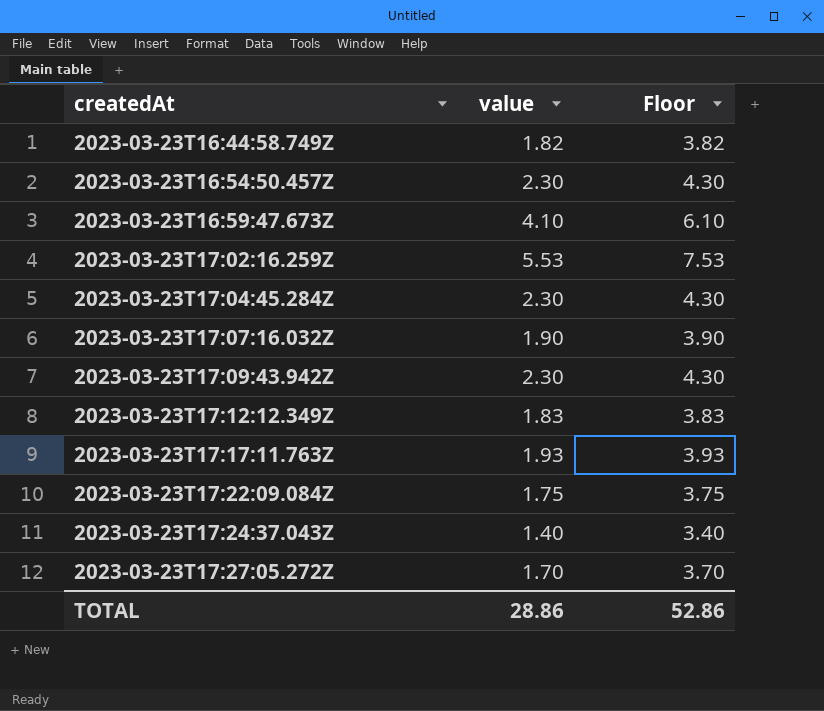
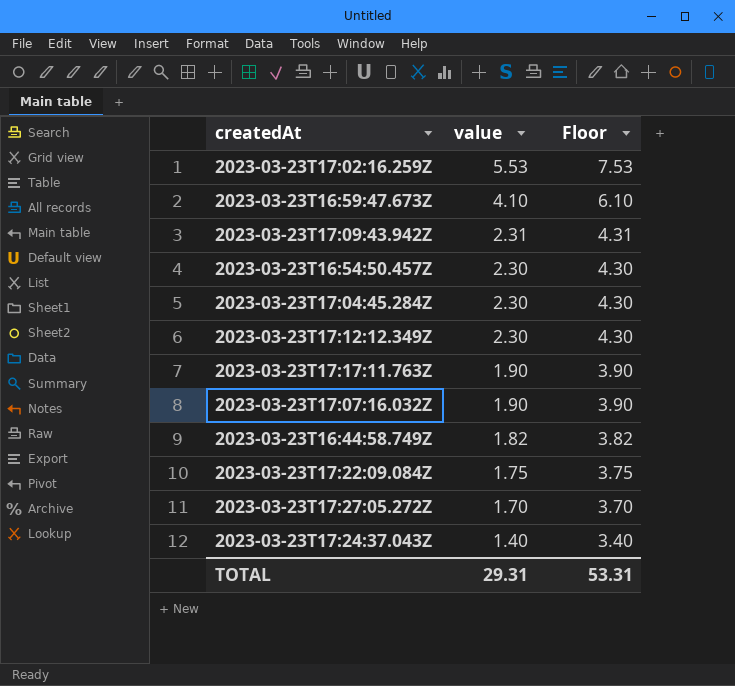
row order: createdAt ascending -> value descending
2023-03-23T17:09:43.942Z | value: 2.30 -> 2.31
2023-03-23T17:09:43.942Z | Floor: 4.30 -> 4.31
2023-03-23T17:12:12.349Z | value: 1.83 -> 2.30
2023-03-23T17:12:12.349Z | Floor: 3.83 -> 4.30
2023-03-23T17:17:11.763Z | value: 1.93 -> 1.90
2023-03-23T17:17:11.763Z | Floor: 3.93 -> 3.90
TOTAL | value: 28.86 -> 29.31
TOTAL | Floor: 52.86 -> 53.31

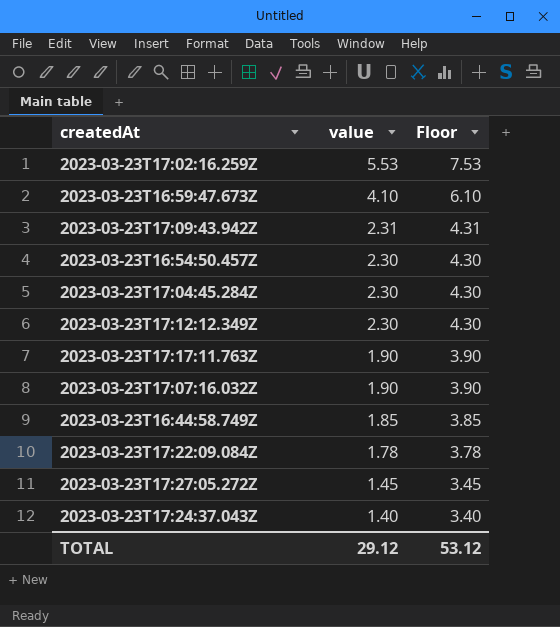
2023-03-23T16:44:58.749Z | value: 1.82 -> 1.85
2023-03-23T16:44:58.749Z | Floor: 3.82 -> 3.85
2023-03-23T17:22:09.084Z | value: 1.75 -> 1.78
2023-03-23T17:22:09.084Z | Floor: 3.75 -> 3.78
2023-03-23T17:27:05.272Z | value: 1.70 -> 1.45
2023-03-23T17:27:05.272Z | Floor: 3.70 -> 3.45
TOTAL | value: 29.31 -> 29.12
TOTAL | Floor: 53.31 -> 53.12

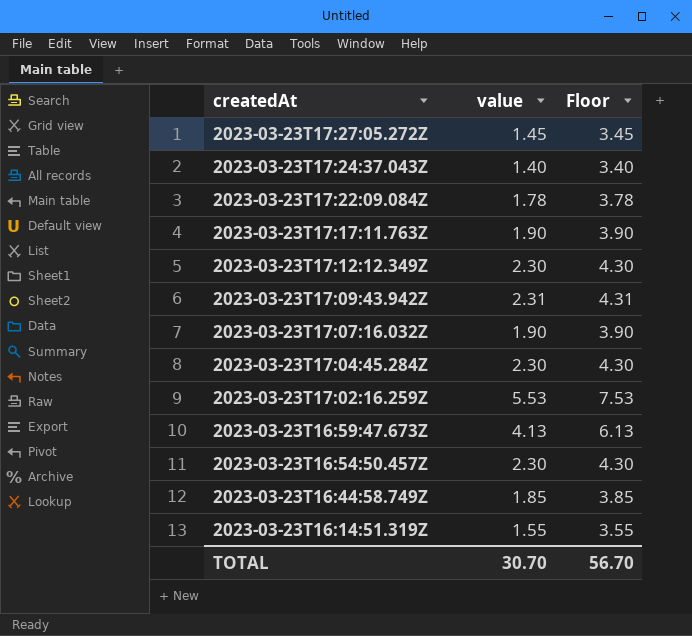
row order: value descending -> createdAt descending
2023-03-23T16:59:47.673Z | value: 4.10 -> 4.13
2023-03-23T16:59:47.673Z | Floor: 6.10 -> 6.13
row 2023-03-23T16:14:51.319Z: none -> 1.55 | 3.55
TOTAL | value: 29.12 -> 30.70
TOTAL | Floor: 53.12 -> 56.70

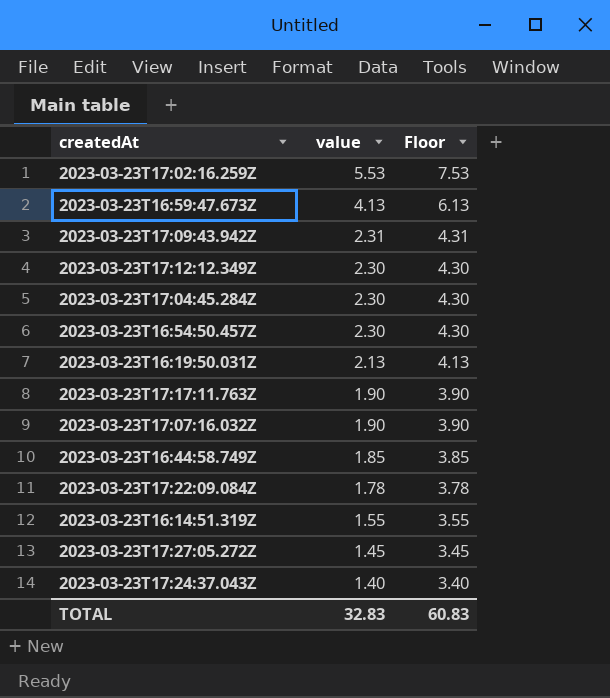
row order: createdAt descending -> value descending
row 2023-03-23T16:19:50.031Z: none -> 2.13 | 4.13
TOTAL | value: 30.70 -> 32.83
TOTAL | Floor: 56.70 -> 60.83

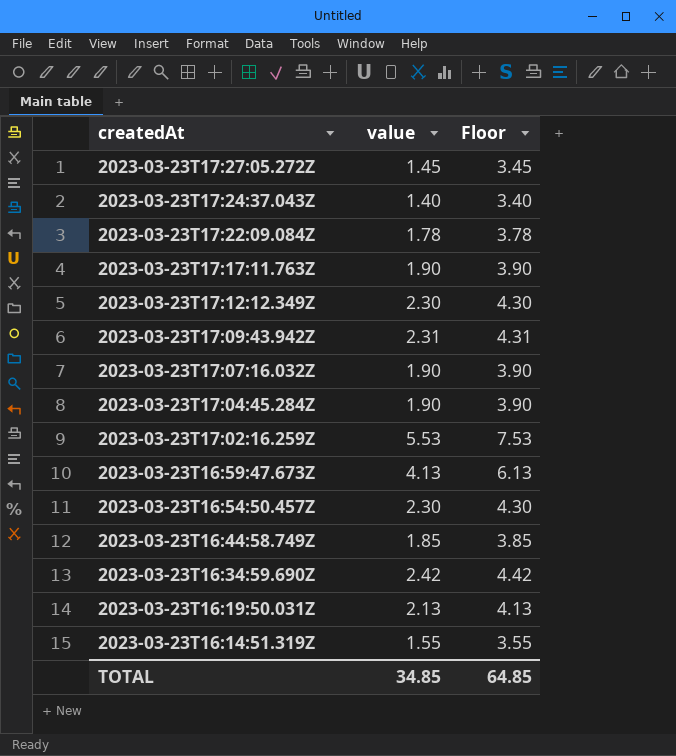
row order: value descending -> createdAt descending
2023-03-23T17:04:45.284Z | value: 2.30 -> 1.90
2023-03-23T17:04:45.284Z | Floor: 4.30 -> 3.90
row 2023-03-23T16:34:59.690Z: none -> 2.42 | 4.42
TOTAL | value: 32.83 -> 34.85
TOTAL | Floor: 60.83 -> 64.85

